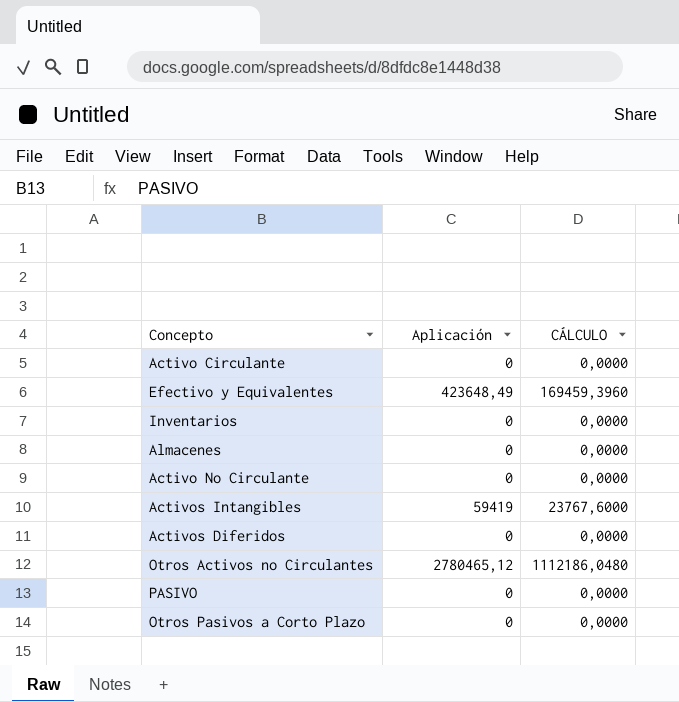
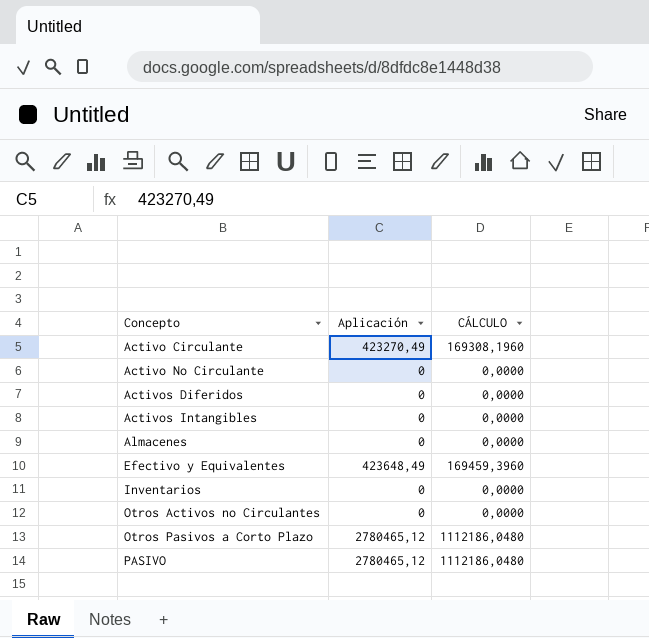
row order: none -> Concepto ascending
Activo Circulante | Aplicación: 0 -> 423270,49
Activo Circulante | CÁLCULO: 0,0000 -> 169308,1960
Activos Intangibles | Aplicación: 59419 -> 0
Activos Intangibles | CÁLCULO: 23767,6000 -> 0,0000
Otros Activos no Circulantes | Aplicación: 2780465,12 -> 0
Otros Activos no Circulantes | CÁLCULO: 1112186,0480 -> 0,0000
Otros Pasivos a Corto Plazo | Aplicación: 0 -> 2780465,12
Otros Pasivos a Corto Plazo | CÁLCULO: 0,0000 -> 1112186,0480
PASIVO | Aplicación: 0 -> 2780465,12
PASIVO | CÁLCULO: 0,0000 -> 1112186,0480

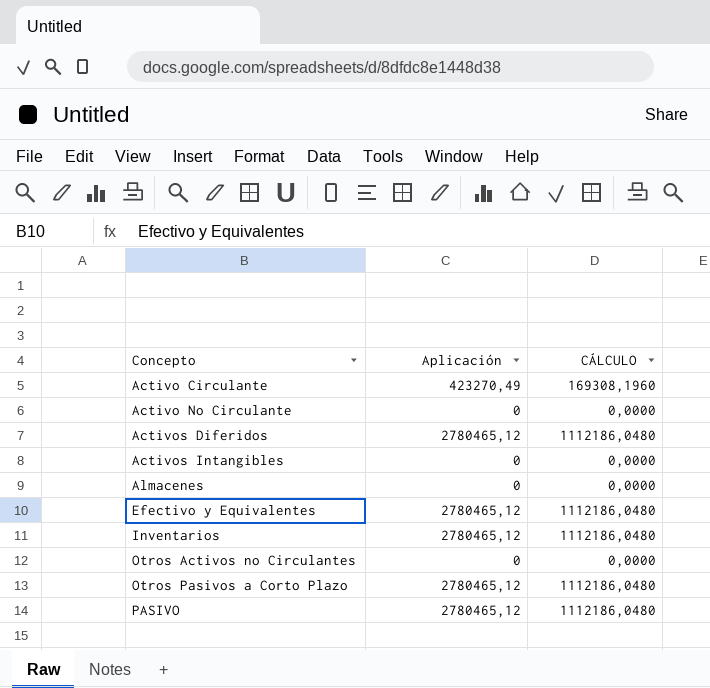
Activos Diferidos | Aplicación: 0 -> 2780465,12
Activos Diferidos | CÁLCULO: 0,0000 -> 1112186,0480
Efectivo y Equivalentes | Aplicación: 423648,49 -> 2780465,12
Efectivo y Equivalentes | CÁLCULO: 169459,3960 -> 1112186,0480
Inventarios | Aplicación: 0 -> 2780465,12
Inventarios | CÁLCULO: 0,0000 -> 1112186,0480

